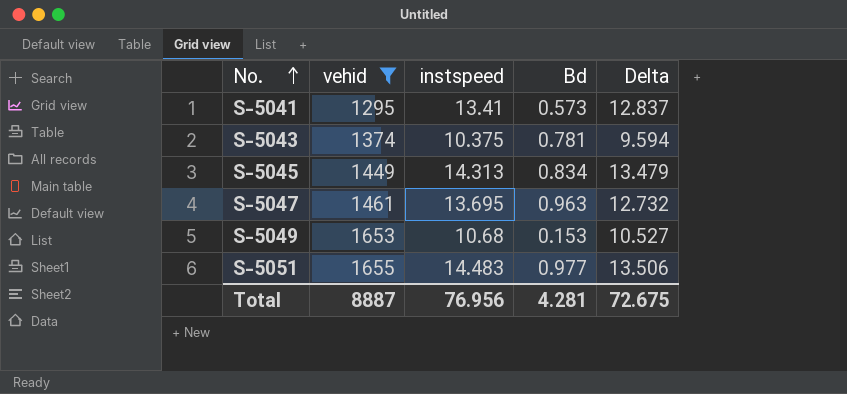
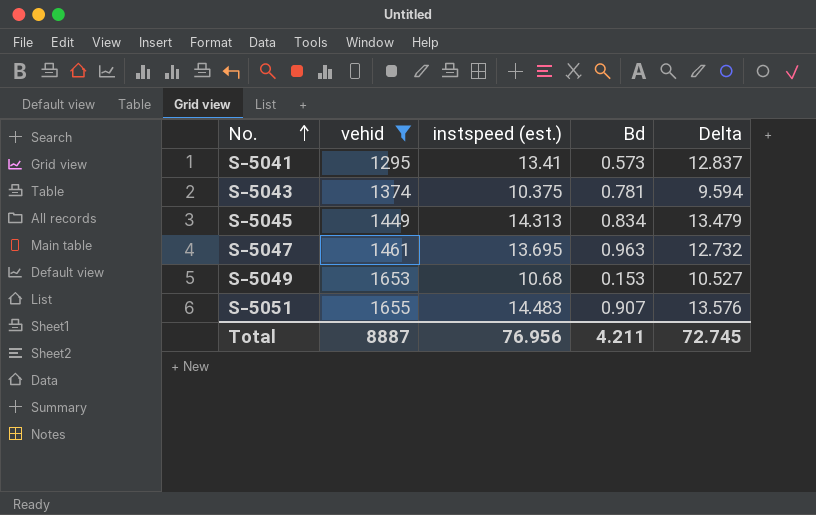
column name: instspeed -> instspeed (est.)
S-5051 | Bd: 0.977 -> 0.907
S-5051 | Delta: 13.506 -> 13.576
Total | Bd: 4.281 -> 4.211
Total | Delta: 72.675 -> 72.745

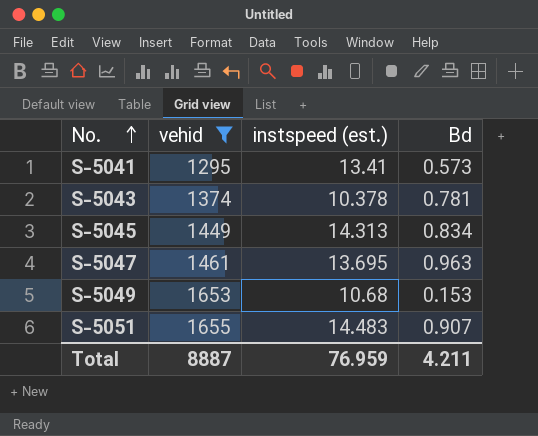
column Delta | formula: [instspeed (est.)] - [Bd] -> none
S-5043 | instspeed (est.): 10.375 -> 10.378
Total | instspeed (est.): 76.956 -> 76.959

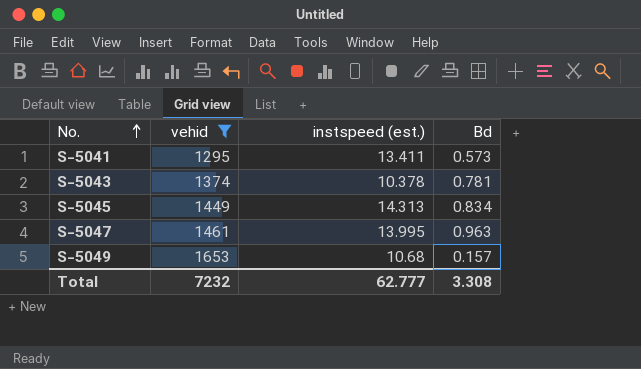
row S-5051: 1655 | 14.483 | 0.907 -> none
S-5041 | instspeed (est.): 13.41 -> 13.411
S-5047 | instspeed (est.): 13.695 -> 13.995
S-5049 | Bd: 0.153 -> 0.157
Total | vehid: 8887 -> 7232
Total | instspeed (est.): 76.959 -> 62.777
Total | Bd: 4.211 -> 3.308

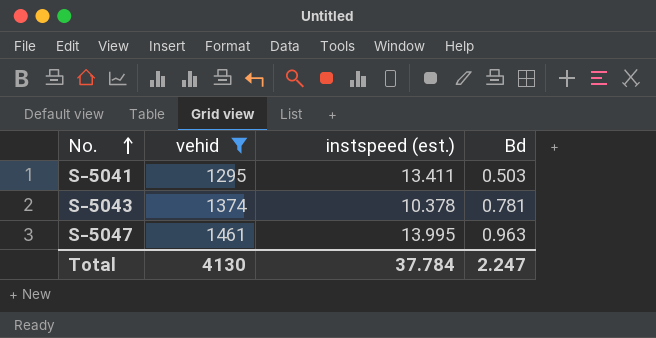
row S-5045: 1449 | 14.313 | 0.834 -> none
row S-5049: 1653 | 10.68 | 0.157 -> none
S-5041 | Bd: 0.573 -> 0.503
Total | vehid: 7232 -> 4130
Total | instspeed (est.): 62.777 -> 37.784
Total | Bd: 3.308 -> 2.247

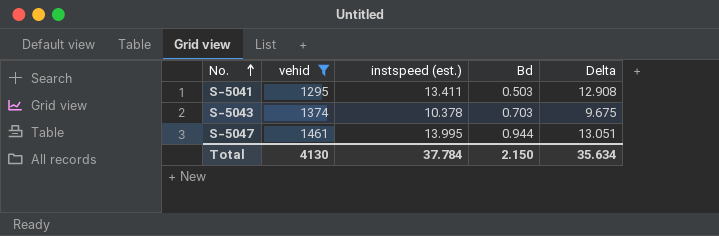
column Delta | formula: none -> [instspeed (est.)] - [Bd]
S-5043 | Bd: 0.781 -> 0.703
S-5047 | Bd: 0.963 -> 0.944
Total | Bd: 2.247 -> 2.150

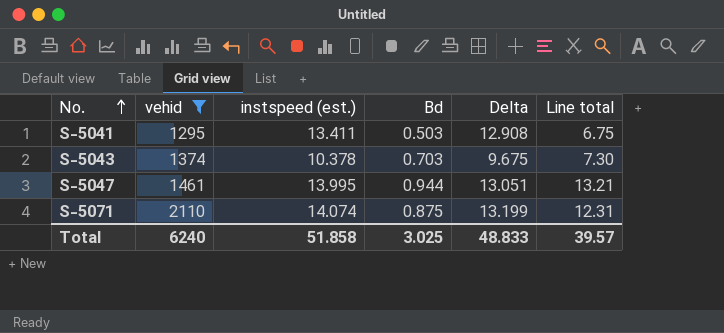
column Line total | formula: none -> [instspeed (est.)] * [Bd]
row S-5071: none -> 2110 | 14.074 | 0.875 | 13.199 | 12.31
Total | vehid: 4130 -> 6240
Total | instspeed (est.): 37.784 -> 51.858
Total | Bd: 2.150 -> 3.025
Total | Delta: 35.634 -> 48.833

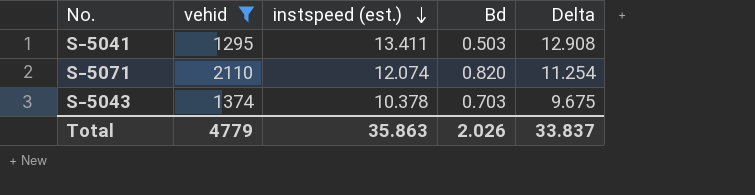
row order: No. ascending -> instspeed (est.) descending
column Line total | formula: [instspeed (est.)] * [Bd] -> none
row S-5047: 1461 | 13.995 | 0.944 | 13.051 | 13.21 -> none
S-5071 | instspeed (est.): 14.074 -> 12.074
S-5071 | Bd: 0.875 -> 0.820
S-5071 | Delta: 13.199 -> 11.254
Total | vehid: 6240 -> 4779
Total | instspeed (est.): 51.858 -> 35.863
Total | Bd: 3.025 -> 2.026
Total | Delta: 48.833 -> 33.837

